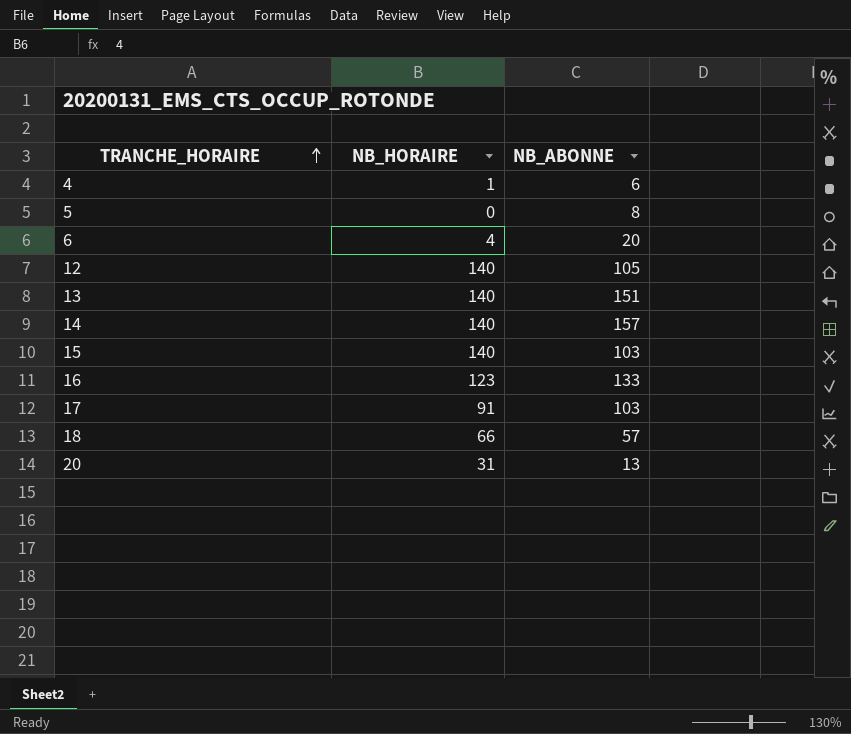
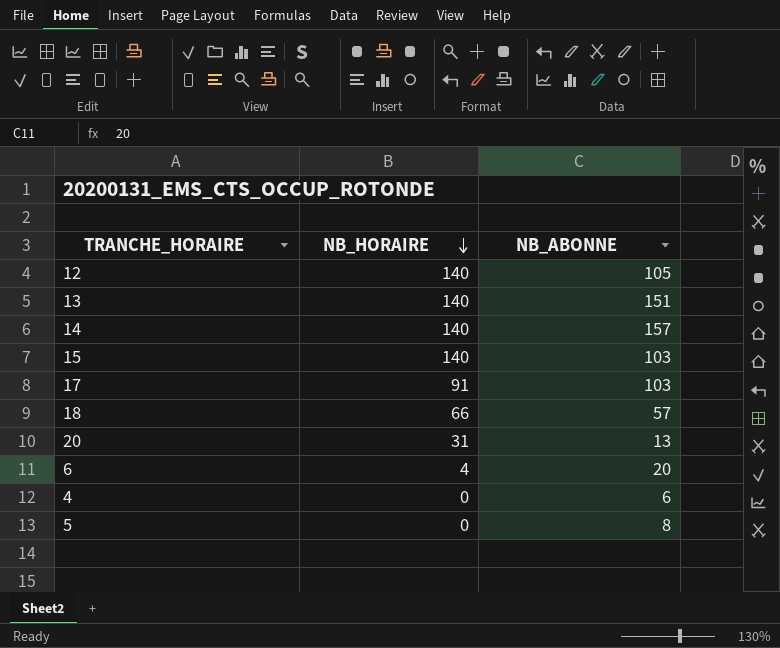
row order: TRANCHE_HORAIRE ascending -> NB_HORAIRE descending
row 16: 123 | 133 -> none
4 | NB_HORAIRE: 1 -> 0

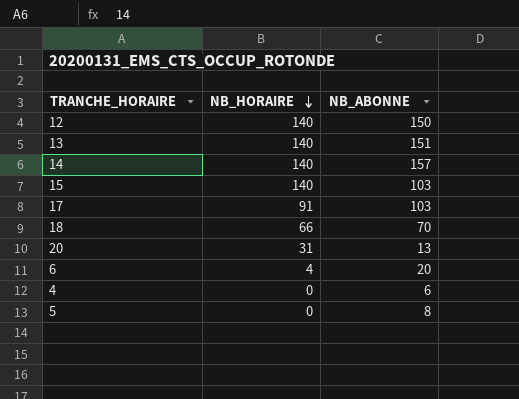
12 | NB_ABONNE: 105 -> 150
18 | NB_ABONNE: 57 -> 70

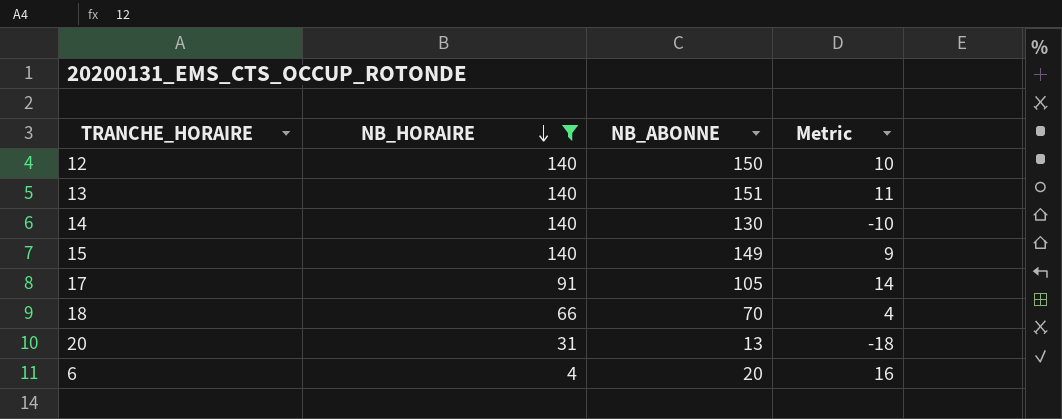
filter: none -> NB_HORAIRE != 0
column Metric | formula: none -> [NB_ABONNE] - [NB_HORAIRE]
14 | NB_ABONNE: 157 -> 130
15 | NB_ABONNE: 103 -> 149
17 | NB_ABONNE: 103 -> 105

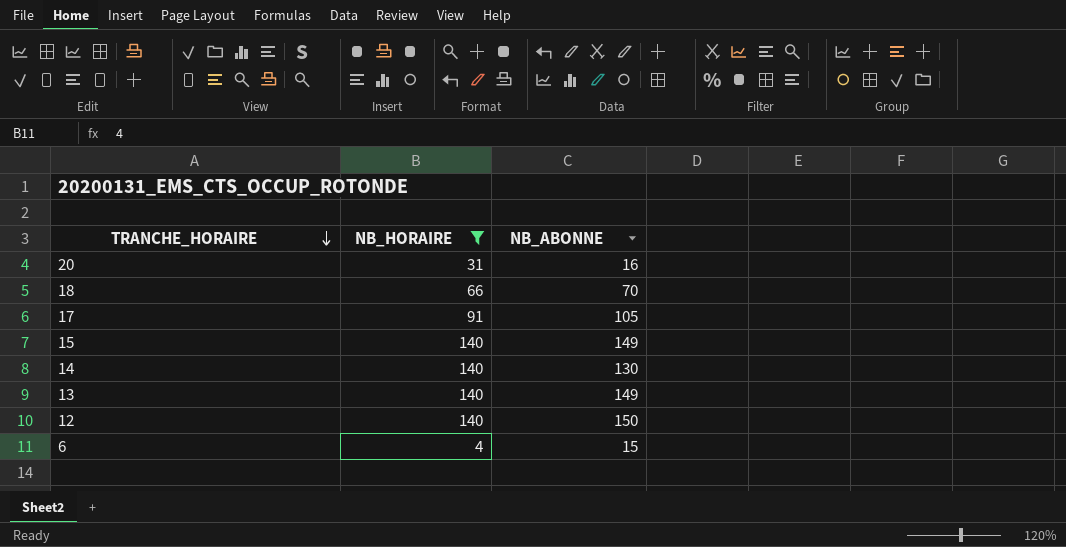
row order: NB_HORAIRE descending -> TRANCHE_HORAIRE descending
column Metric | formula: [NB_ABONNE] - [NB_HORAIRE] -> none
20 | NB_ABONNE: 13 -> 16
13 | NB_ABONNE: 151 -> 149
6 | NB_ABONNE: 20 -> 15

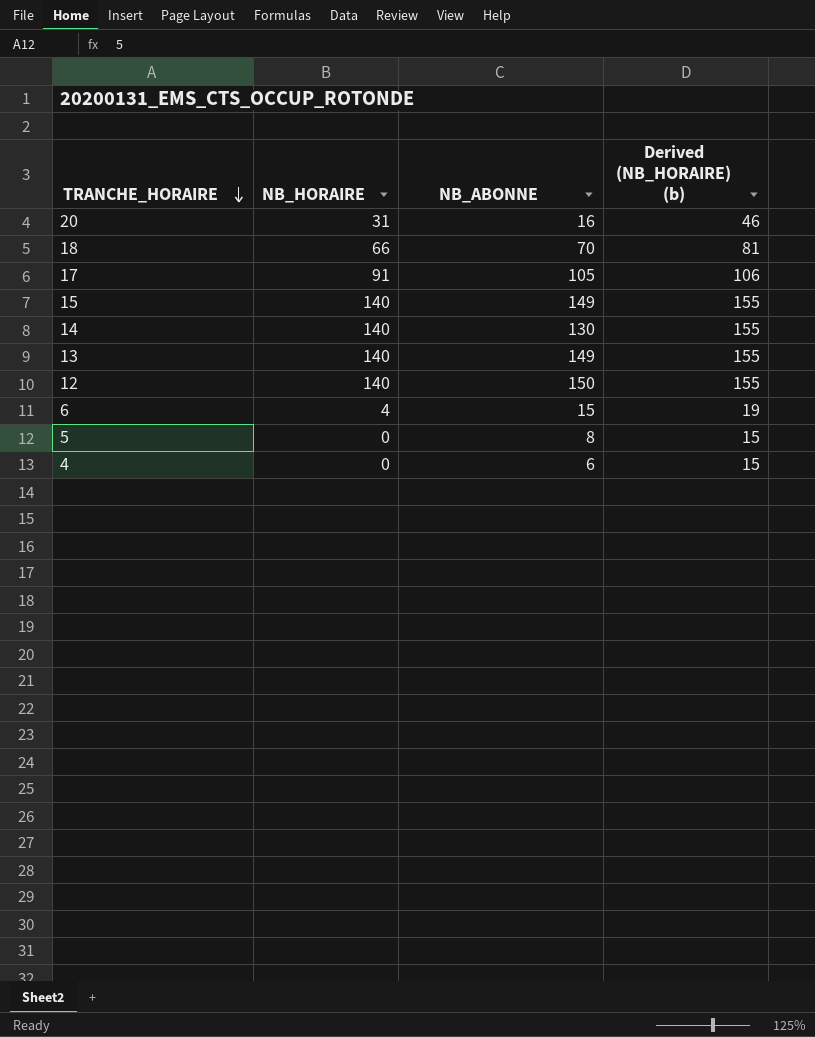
filter: NB_HORAIRE != 0 -> none
column Derived (NB_HORAIRE) (b) | formula: none -> [NB_HORAIRE] + 15

